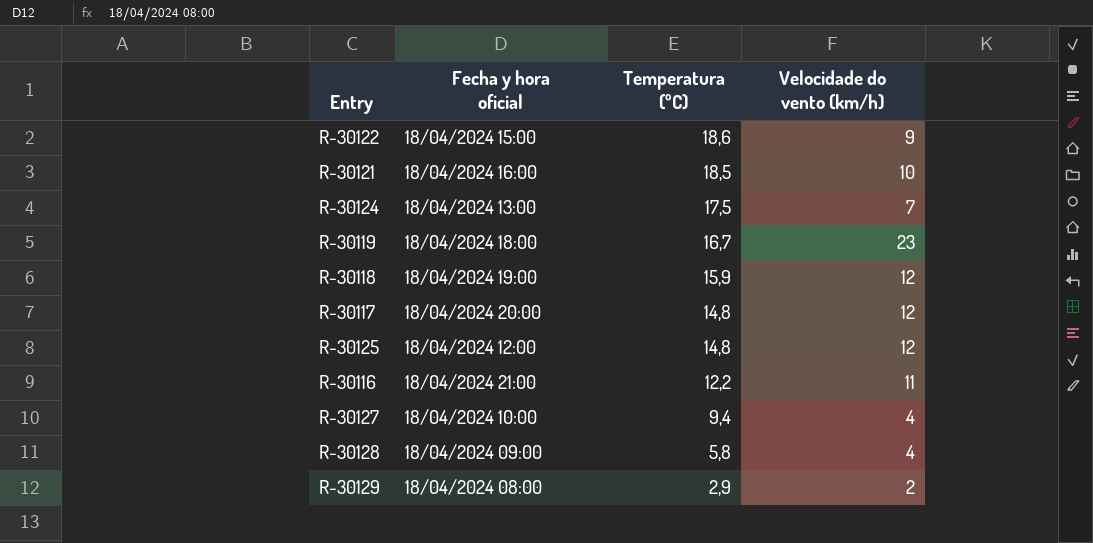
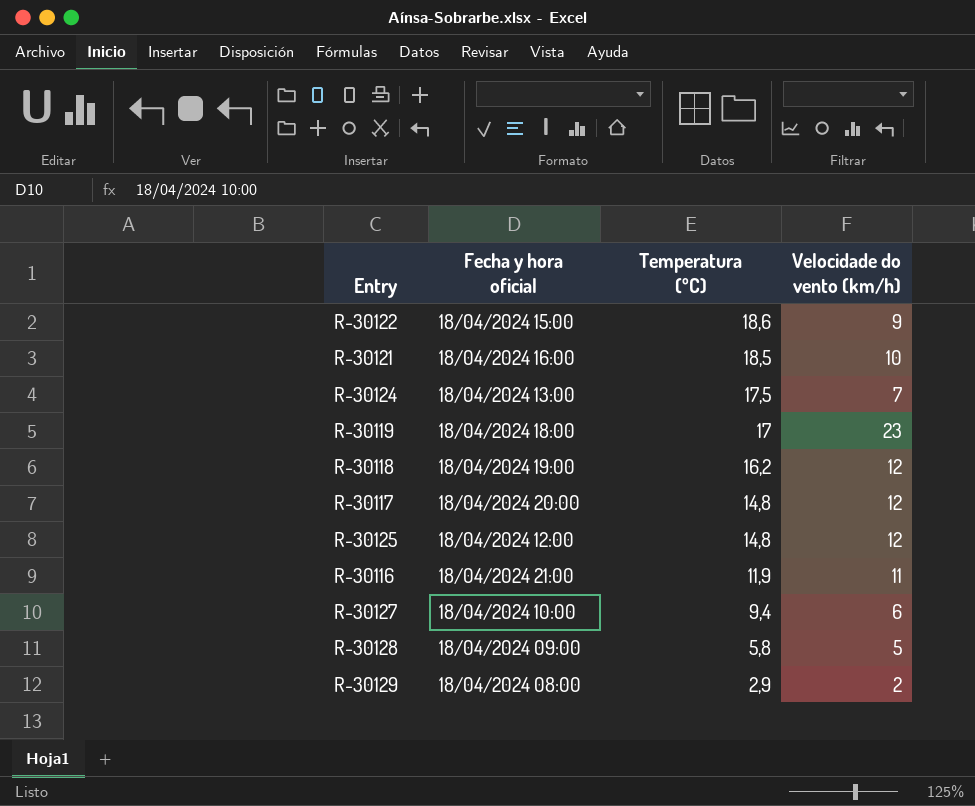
R-30119 | Temperatura (ºC): 16,7 -> 17
R-30118 | Temperatura (ºC): 15,9 -> 16,2
R-30116 | Temperatura (ºC): 12,2 -> 11,9
R-30127 | Velocidade do vento (km/h): 4 -> 6
R-30128 | Velocidade do vento (km/h): 4 -> 5

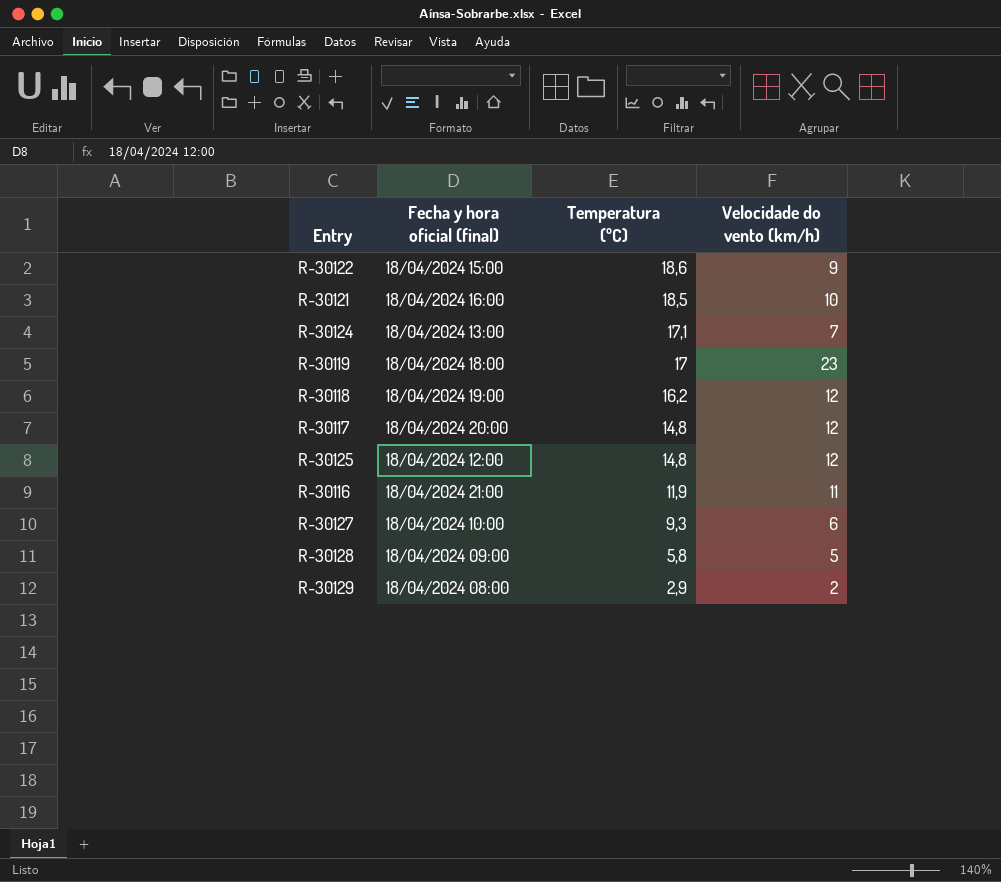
column name: Fecha y hora oficial -> Fecha y hora oficial (final)
R-30124 | Temperatura (ºC): 17,5 -> 17,1
R-30127 | Temperatura (ºC): 9,4 -> 9,3

